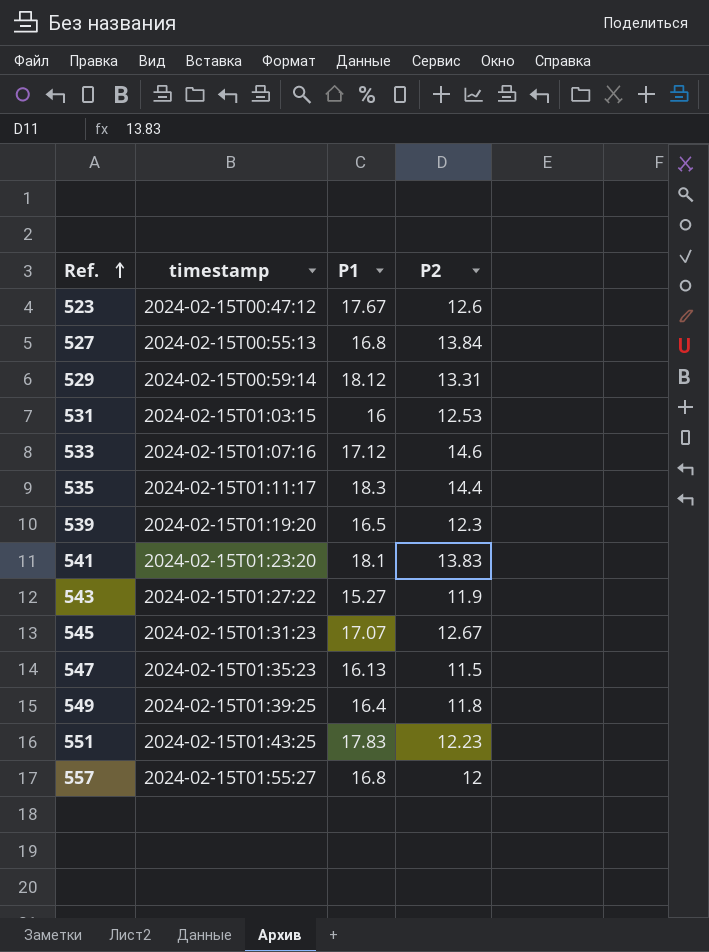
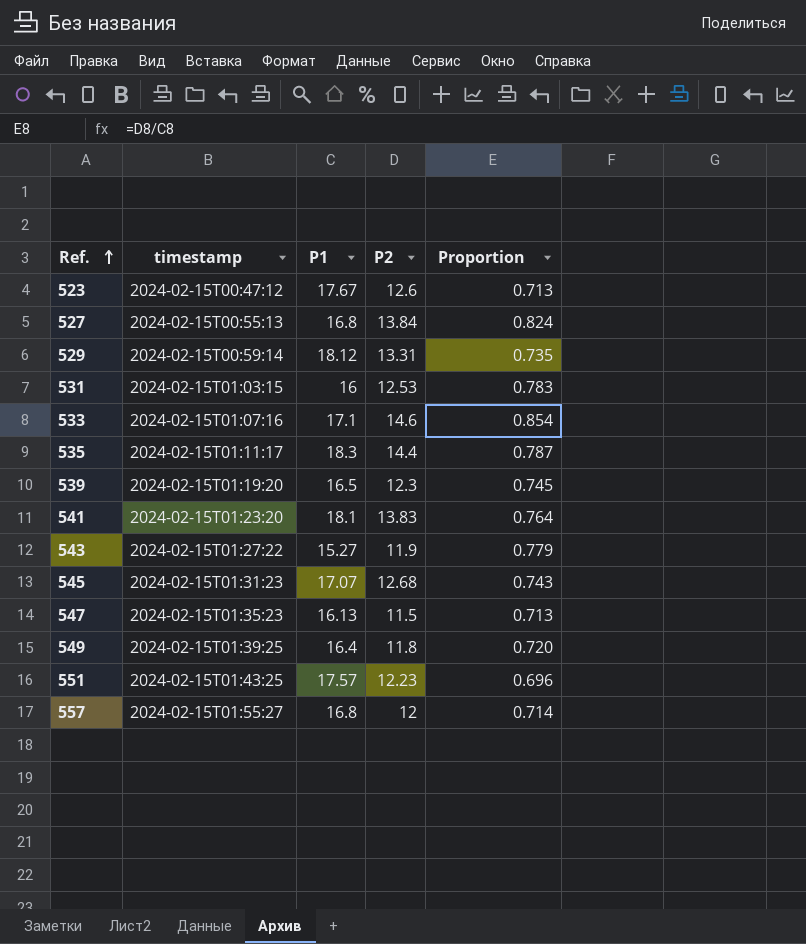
column Proportion | formula: none -> [P2] / [P1]
533 | P1: 17.12 -> 17.1
545 | P2: 12.67 -> 12.68
551 | P1: 17.83 -> 17.57

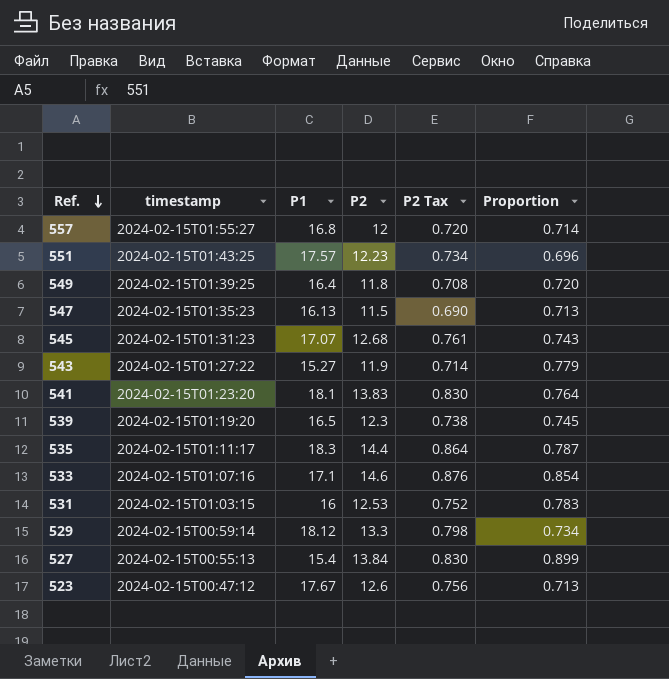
row order: Ref. ascending -> Ref. descending
column P2 Tax | formula: none -> [P2] * 0.06
529 | P2: 13.31 -> 13.3
529 | Proportion: 0.735 -> 0.734
527 | P1: 16.8 -> 15.4
527 | Proportion: 0.824 -> 0.899

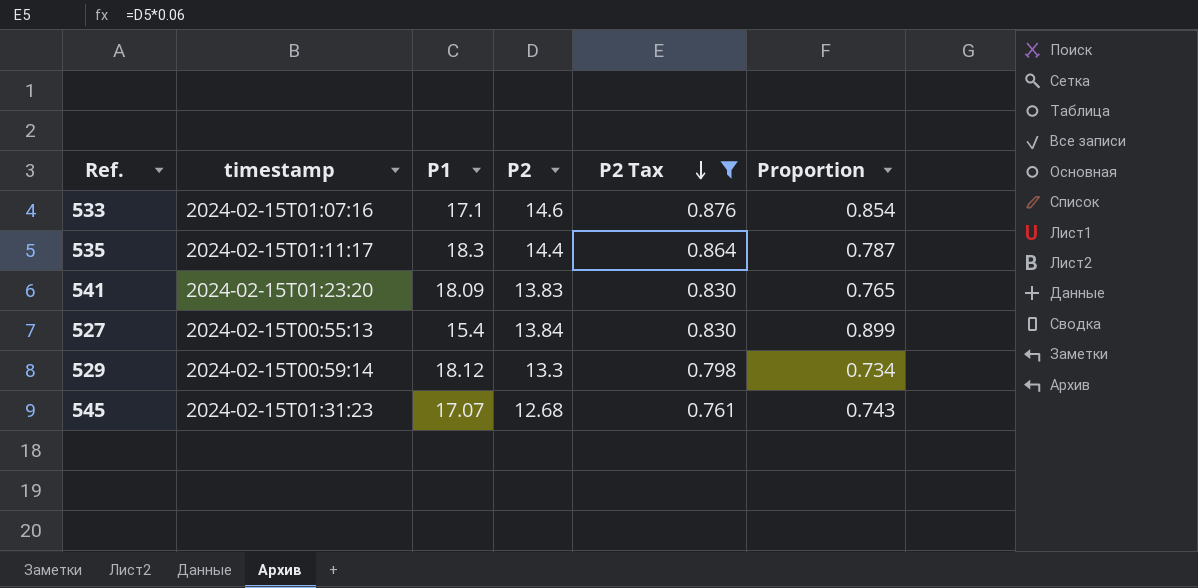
filter: none -> P2 Tax >= 0.761
row order: Ref. descending -> P2 Tax descending
541 | P1: 18.1 -> 18.09
541 | Proportion: 0.764 -> 0.765

